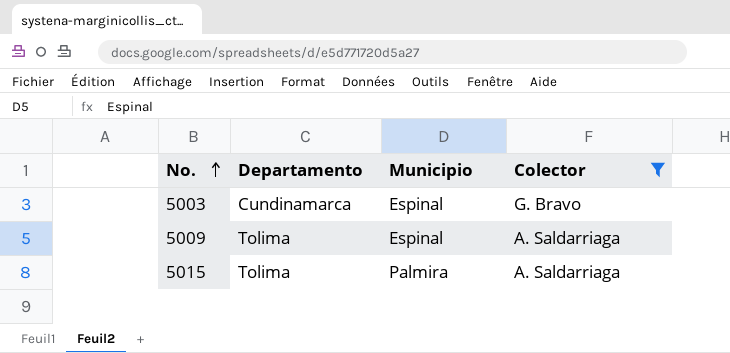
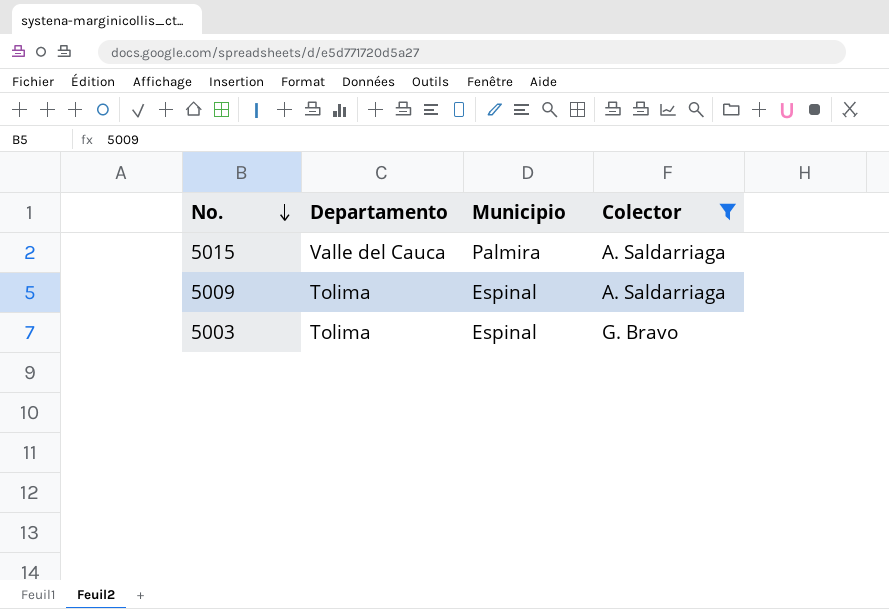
row order: No. ascending -> No. descending
5015 | Departamento: Tolima -> Valle del Cauca
5003 | Departamento: Cundinamarca -> Tolima

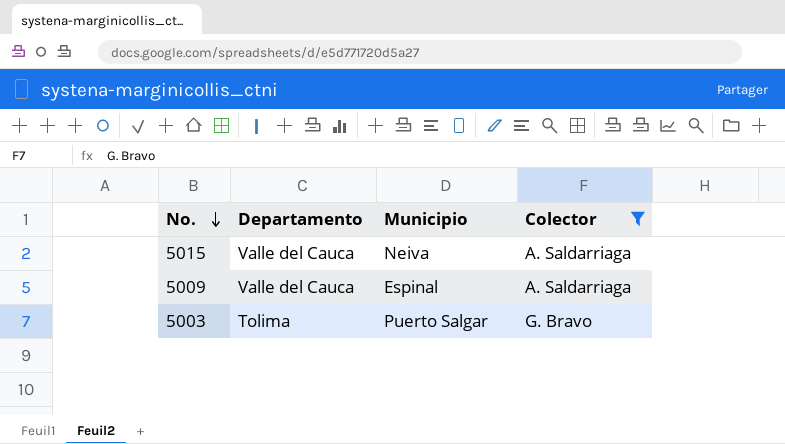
5015 | Municipio: Palmira -> Neiva
5009 | Departamento: Tolima -> Valle del Cauca
5003 | Municipio: Espinal -> Puerto Salgar

